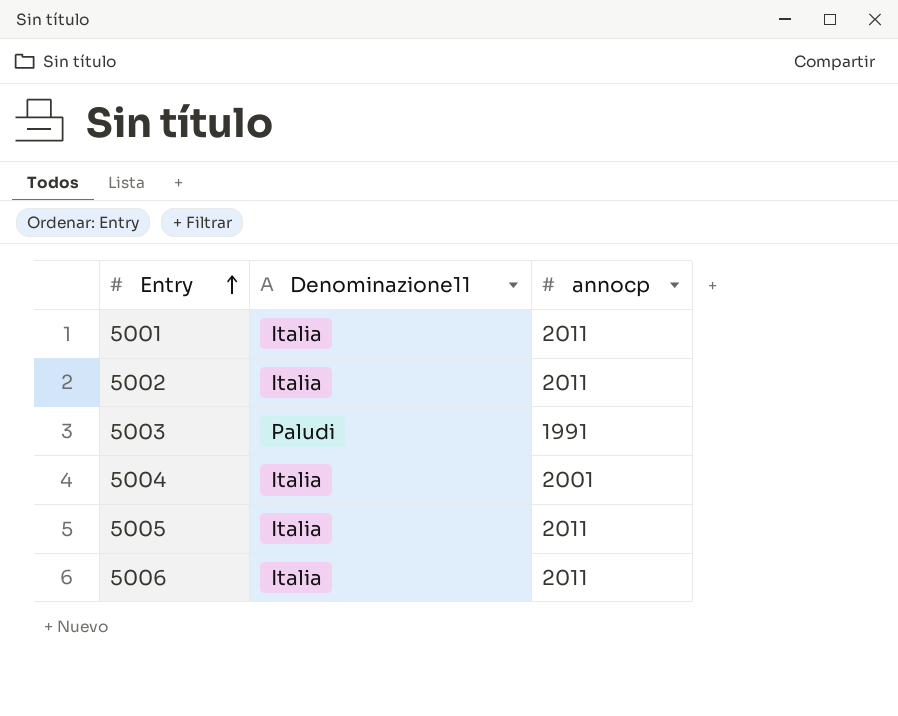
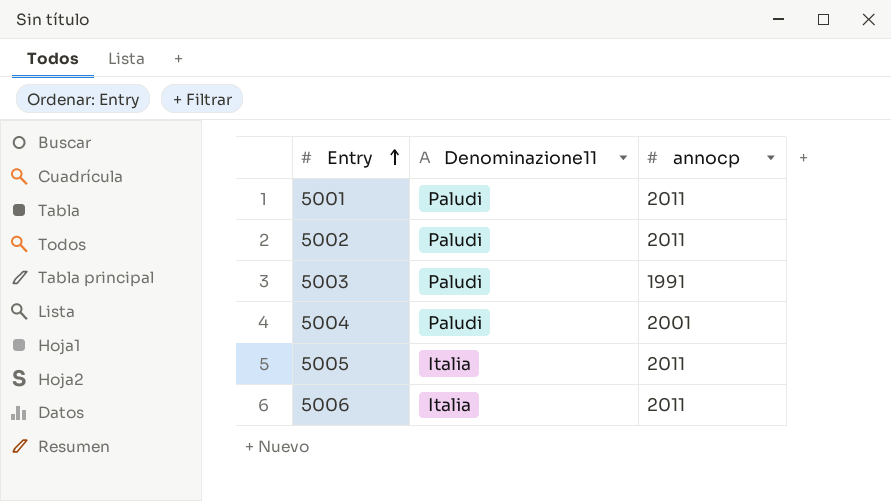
5001 | Denominazione11: Italia -> Paludi
5002 | Denominazione11: Italia -> Paludi
5004 | Denominazione11: Italia -> Paludi

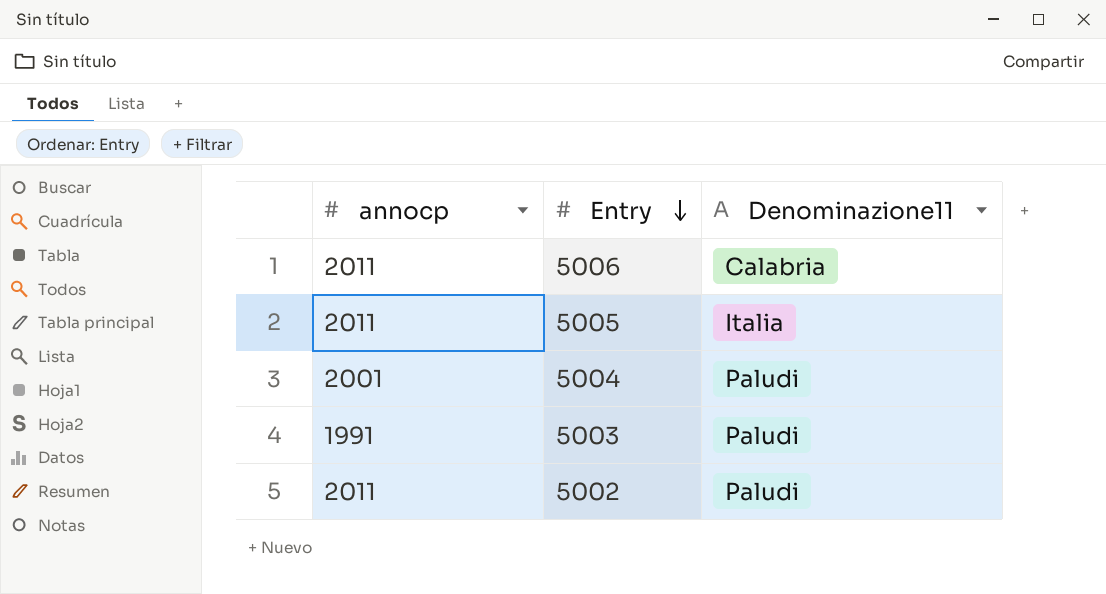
row order: Entry ascending -> Entry descending
column annocp | position: 3 -> 1
row 5001: Paludi | 2011 -> none
5006 | Denominazione11: Italia -> Calabria

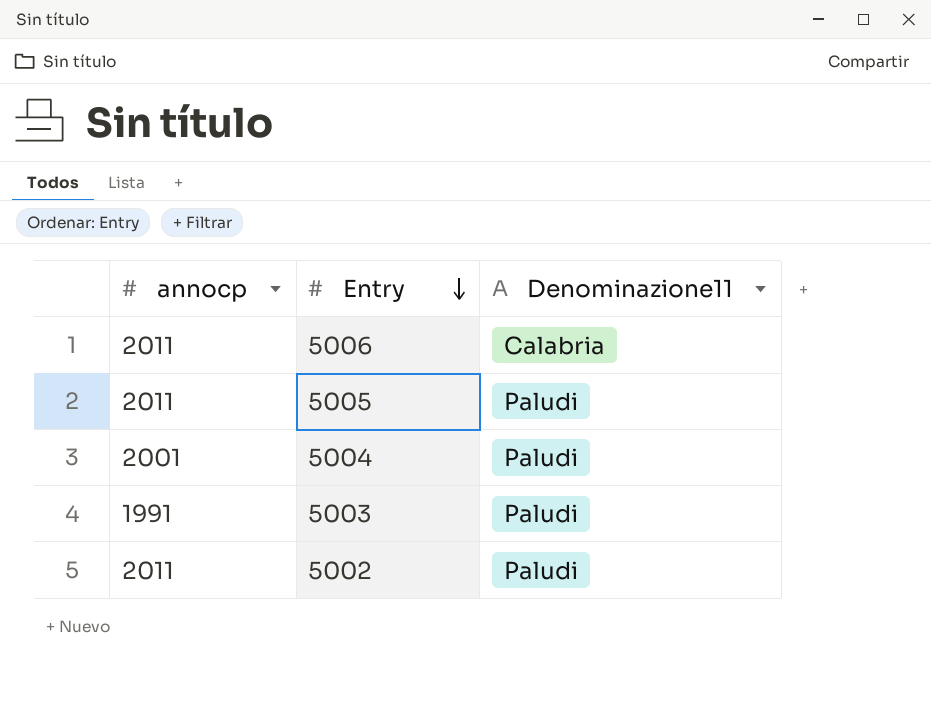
5005 | Denominazione11: Italia -> Paludi

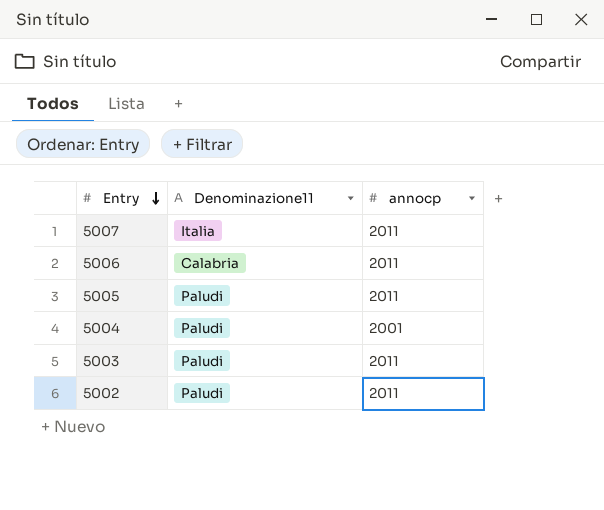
column annocp | position: 1 -> 3
row 5007: none -> Italia | 2011
5003 | annocp: 1991 -> 2011

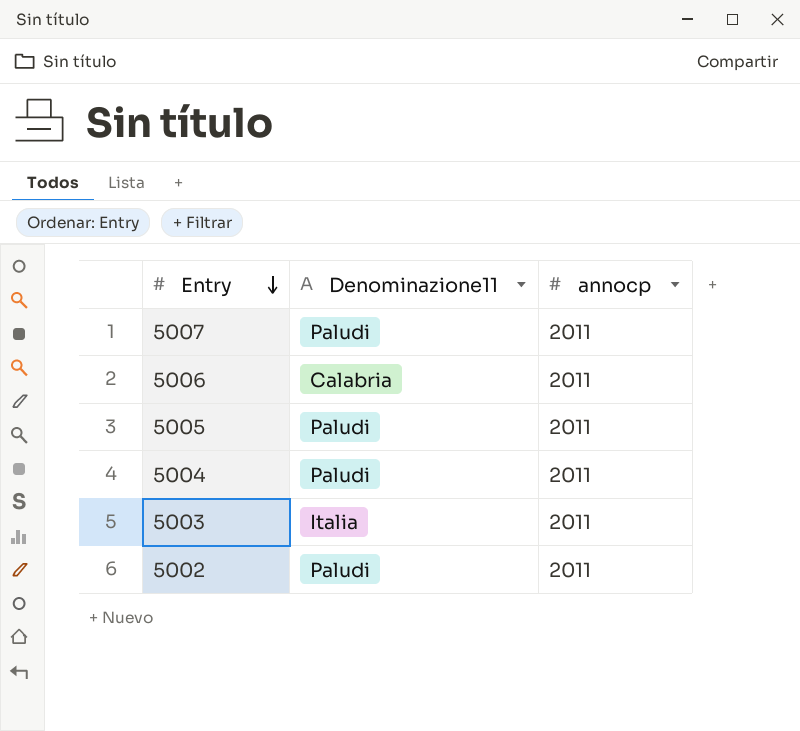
5007 | Denominazione11: Italia -> Paludi
5004 | annocp: 2001 -> 2011
5003 | Denominazione11: Paludi -> Italia

